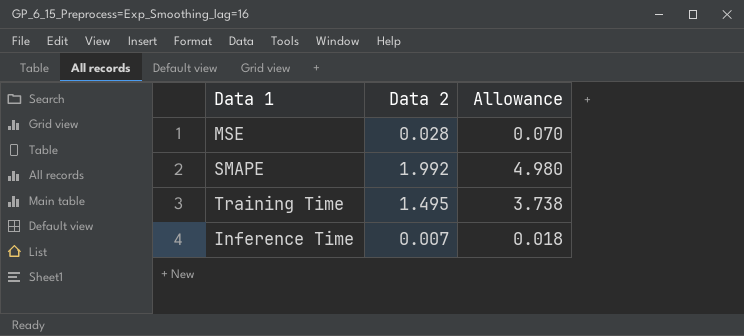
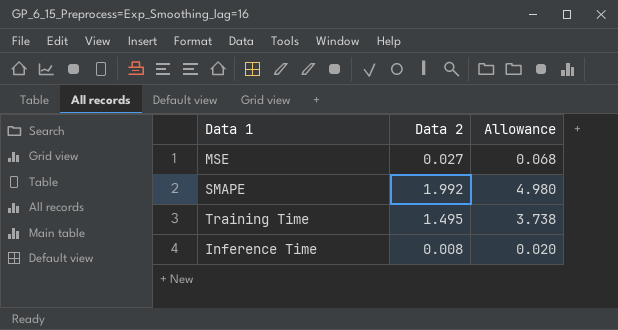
MSE | Data 2: 0.028 -> 0.027
MSE | Allowance: 0.070 -> 0.068
Inference Time | Data 2: 0.007 -> 0.008
Inference Time | Allowance: 0.018 -> 0.020

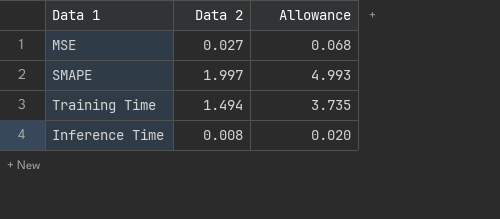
SMAPE | Data 2: 1.992 -> 1.997
SMAPE | Allowance: 4.980 -> 4.993
Training Time | Data 2: 1.495 -> 1.494
Training Time | Allowance: 3.738 -> 3.735

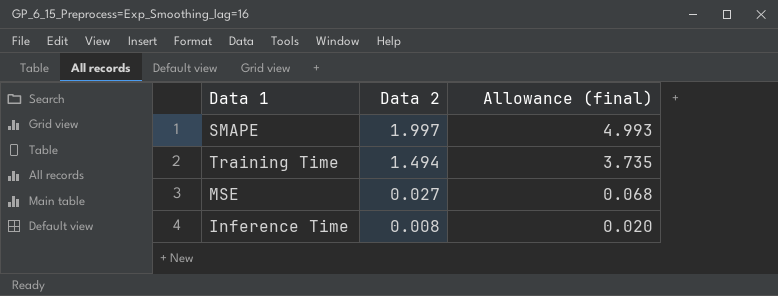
row order: none -> Data 2 descending
column name: Allowance -> Allowance (final)

